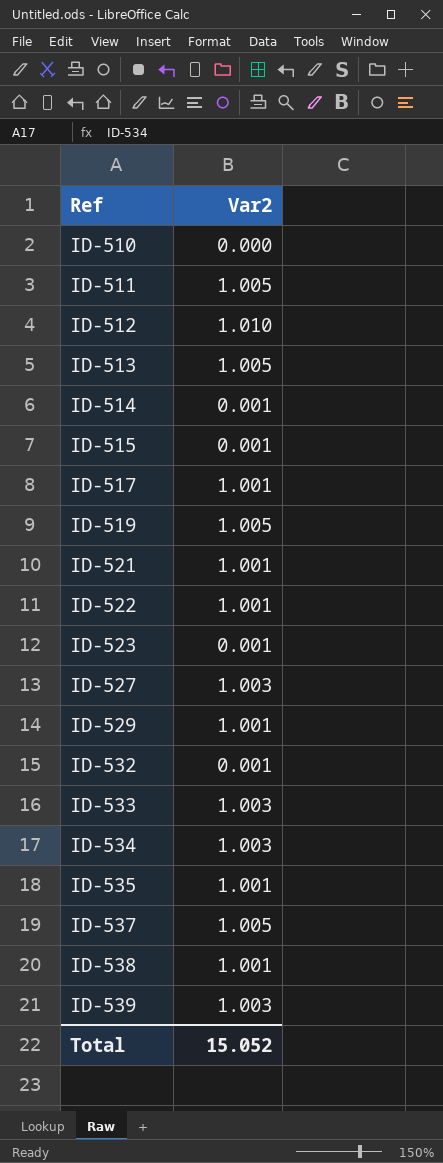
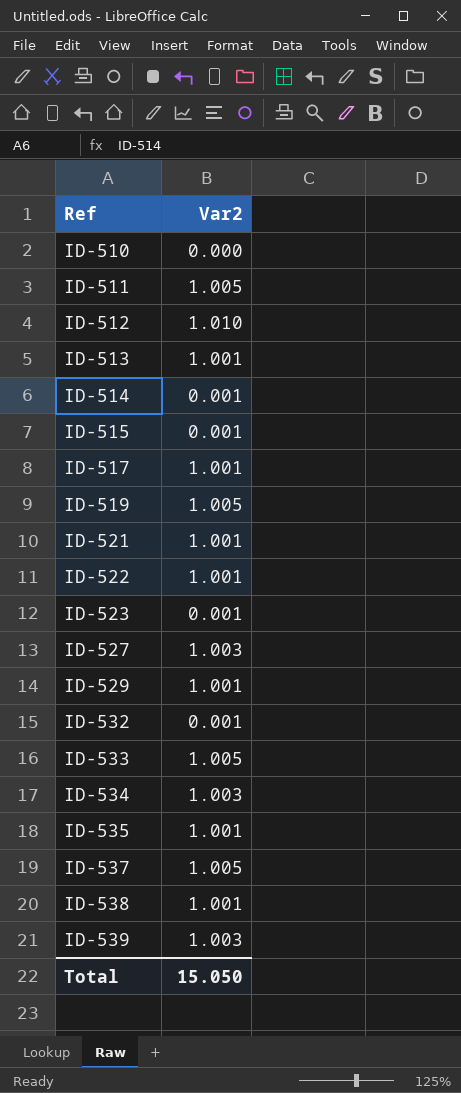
ID-513 | Var2: 1.005 -> 1.001
ID-533 | Var2: 1.003 -> 1.005
Total | Var2: 15.052 -> 15.050

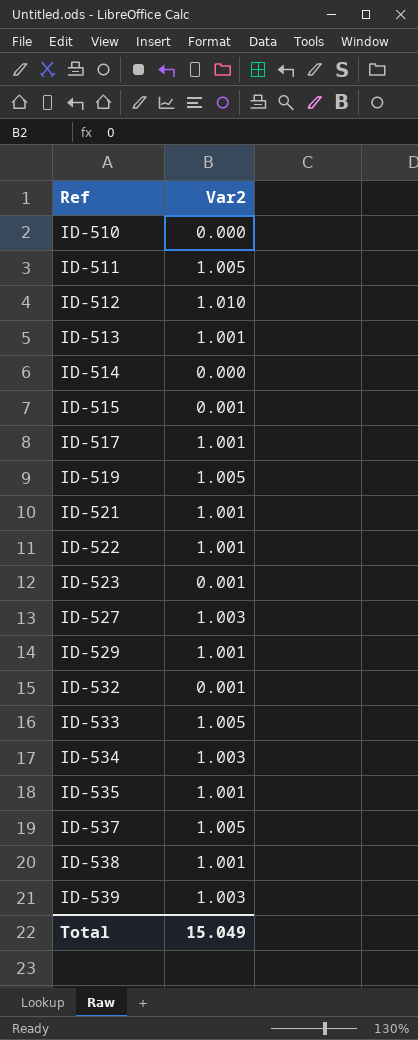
ID-514 | Var2: 0.001 -> 0.000
Total | Var2: 15.050 -> 15.049

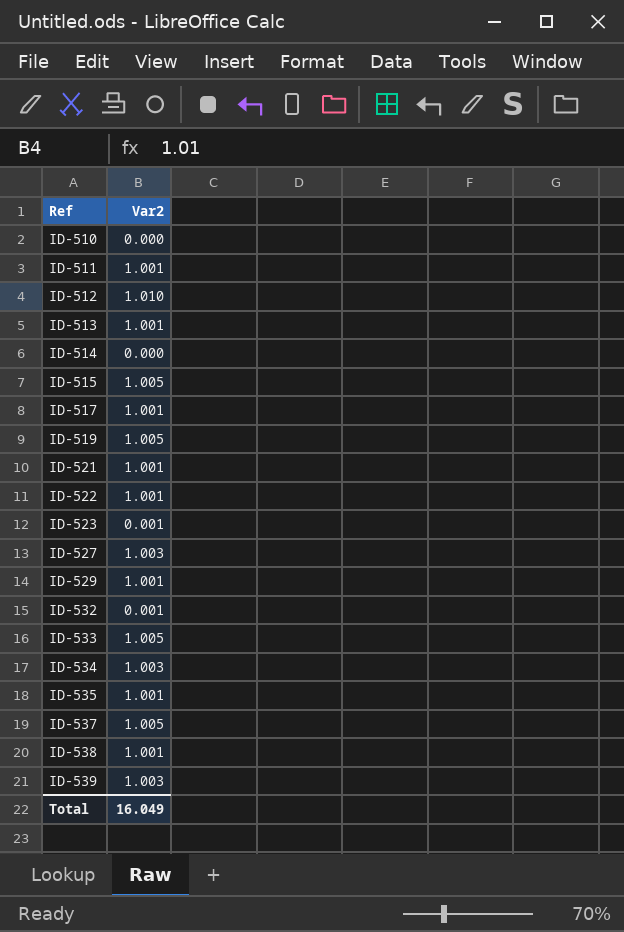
ID-511 | Var2: 1.005 -> 1.001
ID-515 | Var2: 0.001 -> 1.005
Total | Var2: 15.049 -> 16.049

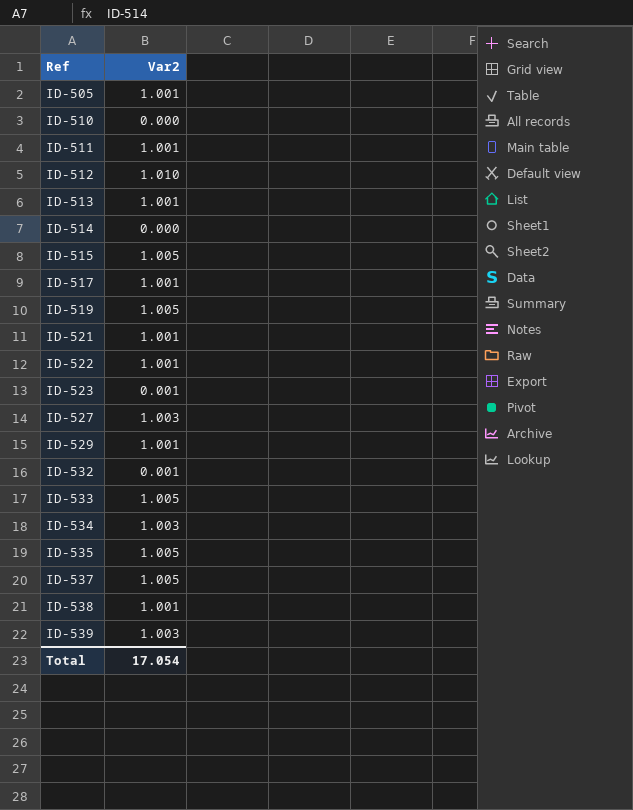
row ID-505: none -> 1.001
ID-535 | Var2: 1.001 -> 1.005
Total | Var2: 16.049 -> 17.054

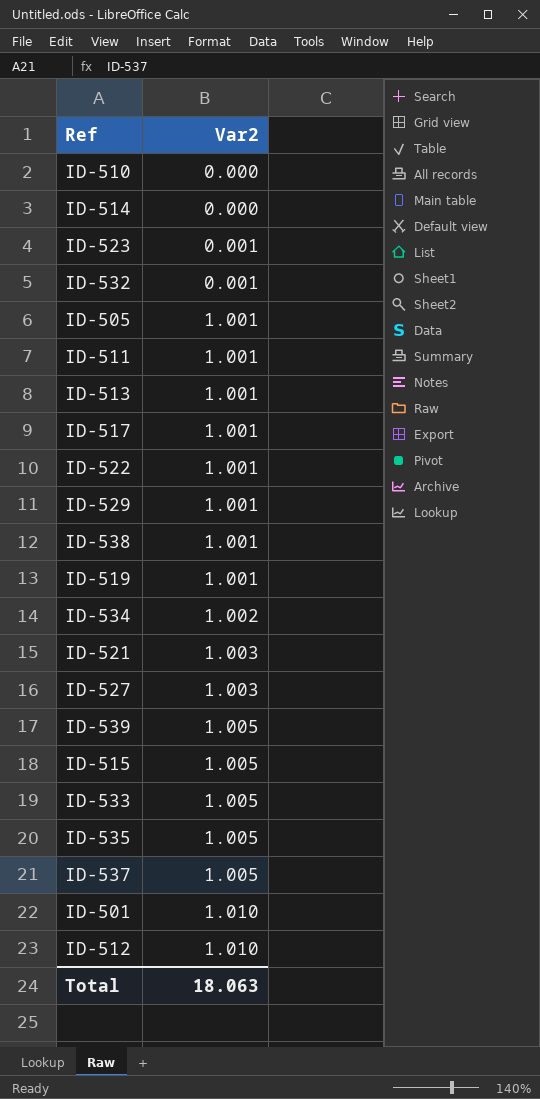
row order: Ref ascending -> Var2 ascending
ID-519 | Var2: 1.005 -> 1.001
ID-534 | Var2: 1.003 -> 1.002
ID-521 | Var2: 1.001 -> 1.003
ID-539 | Var2: 1.003 -> 1.005
row ID-501: none -> 1.010
Total | Var2: 17.054 -> 18.063

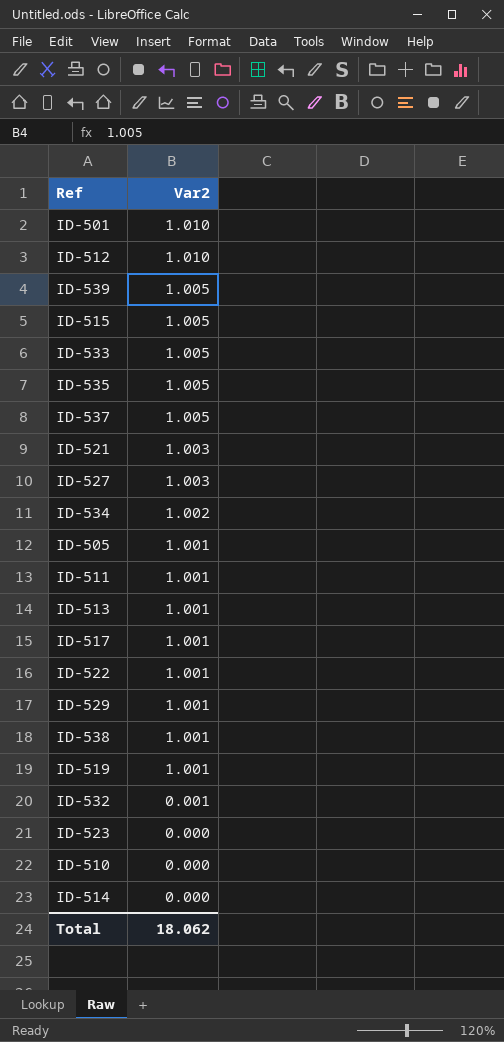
row order: Var2 ascending -> Var2 descending
ID-523 | Var2: 0.001 -> 0.000
Total | Var2: 18.063 -> 18.062

